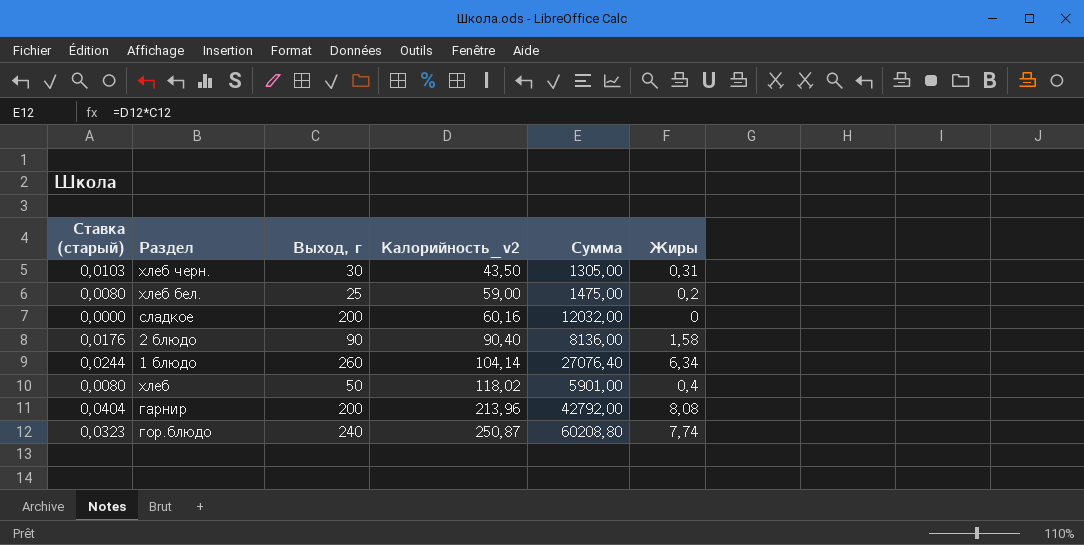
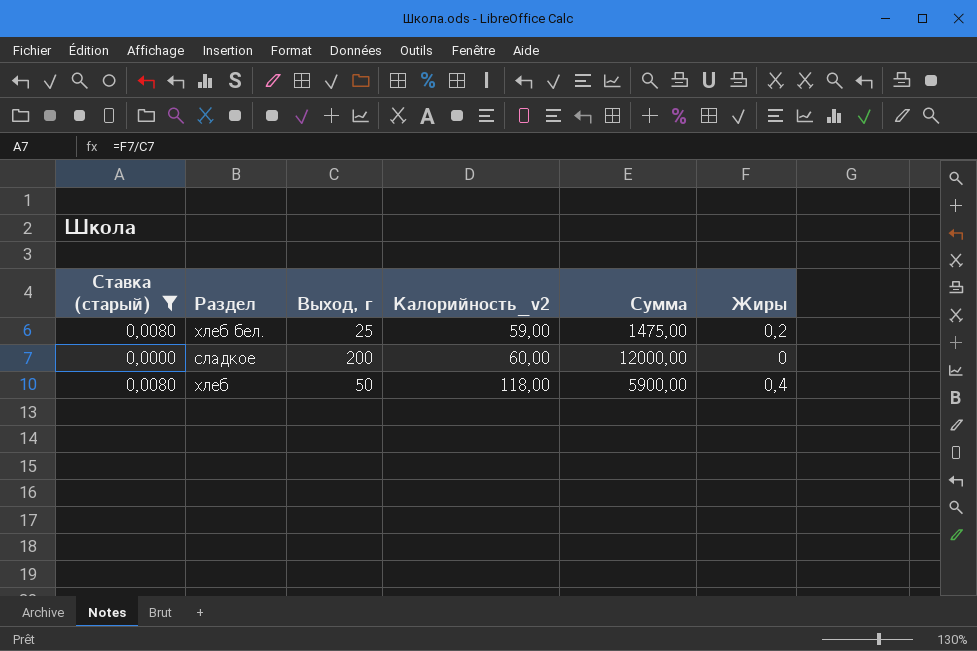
filter: none -> Ставка (старый) <= 0,0080
сладкое | Калорийность_v2: 60,16 -> 60,00
сладкое | Сумма: 12032,00 -> 12000,00
хлеб | Калорийность_v2: 118,02 -> 118,00
хлеб | Сумма: 5901,00 -> 5900,00

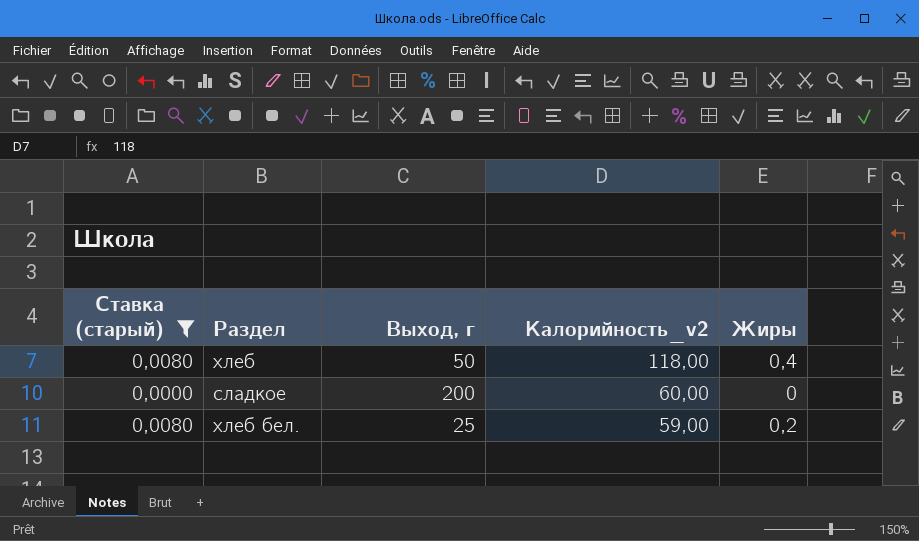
row order: Калорийность_v2 ascending -> Калорийность_v2 descending
column Сумма | formula: [Выход, г] * [Калорийность_v2] -> none

